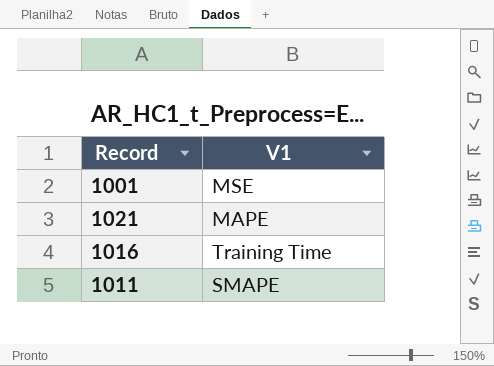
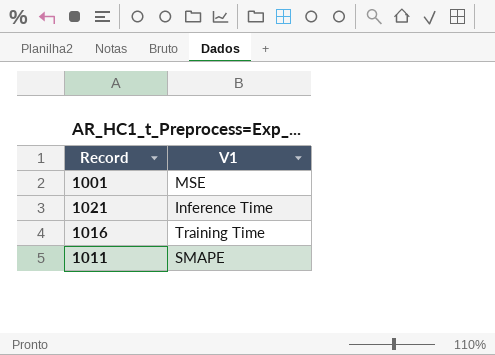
1021 | V1: MAPE -> Inference Time

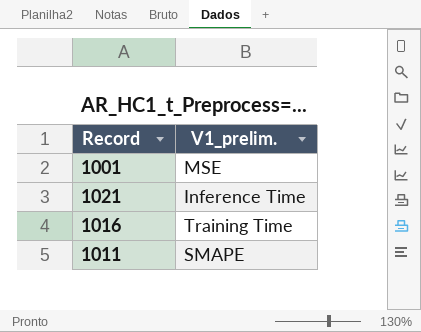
column name: V1 -> V1_prelim.

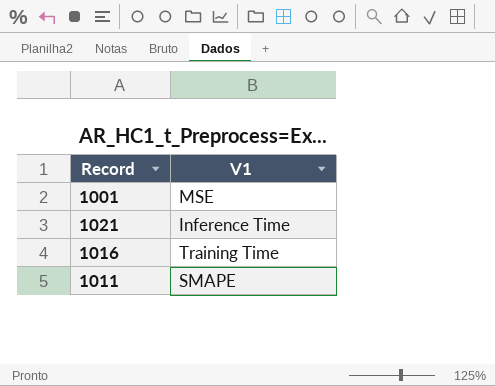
column name: V1_prelim. -> V1

